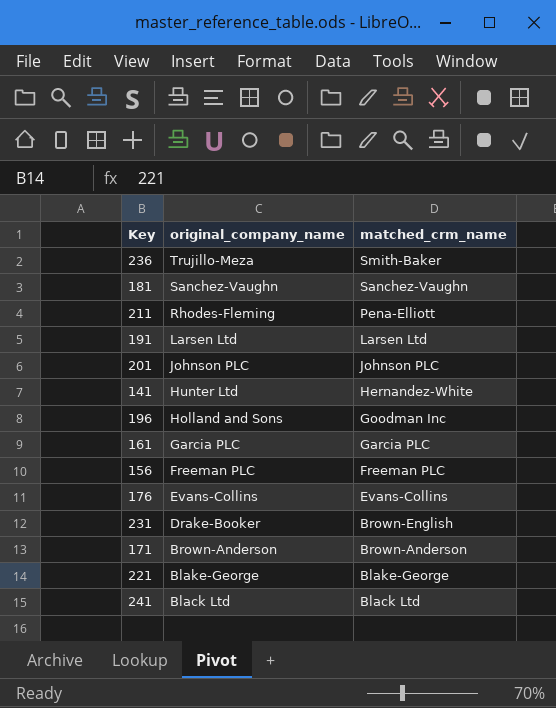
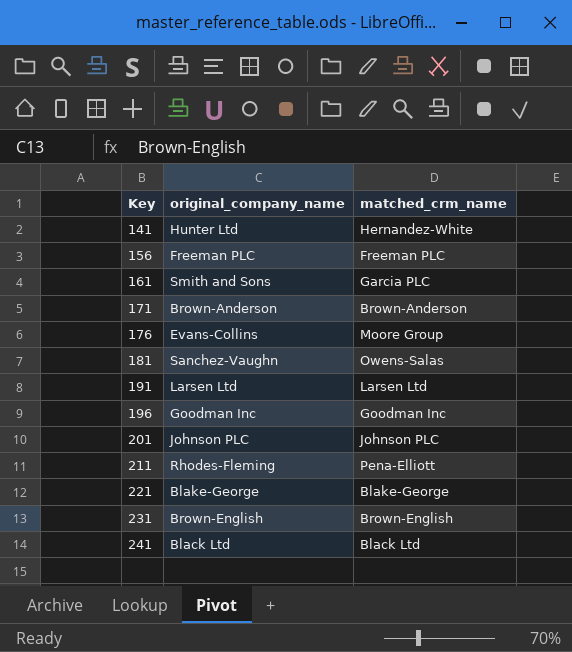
row order: original_company_name descending -> Key ascending
row 236: Trujillo-Meza | Smith-Baker -> none
161 | original_company_name: Garcia PLC -> Smith and Sons
176 | matched_crm_name: Evans-Collins -> Moore Group
181 | matched_crm_name: Sanchez-Vaughn -> Owens-Salas
196 | original_company_name: Holland and Sons -> Goodman Inc
231 | original_company_name: Drake-Booker -> Brown-English

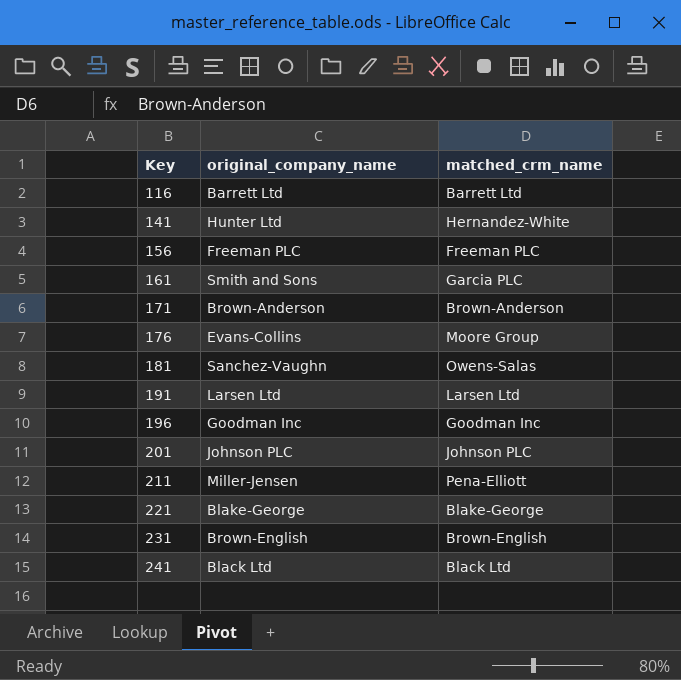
row 116: none -> Barrett Ltd | Barrett Ltd
211 | original_company_name: Rhodes-Fleming -> Miller-Jensen

